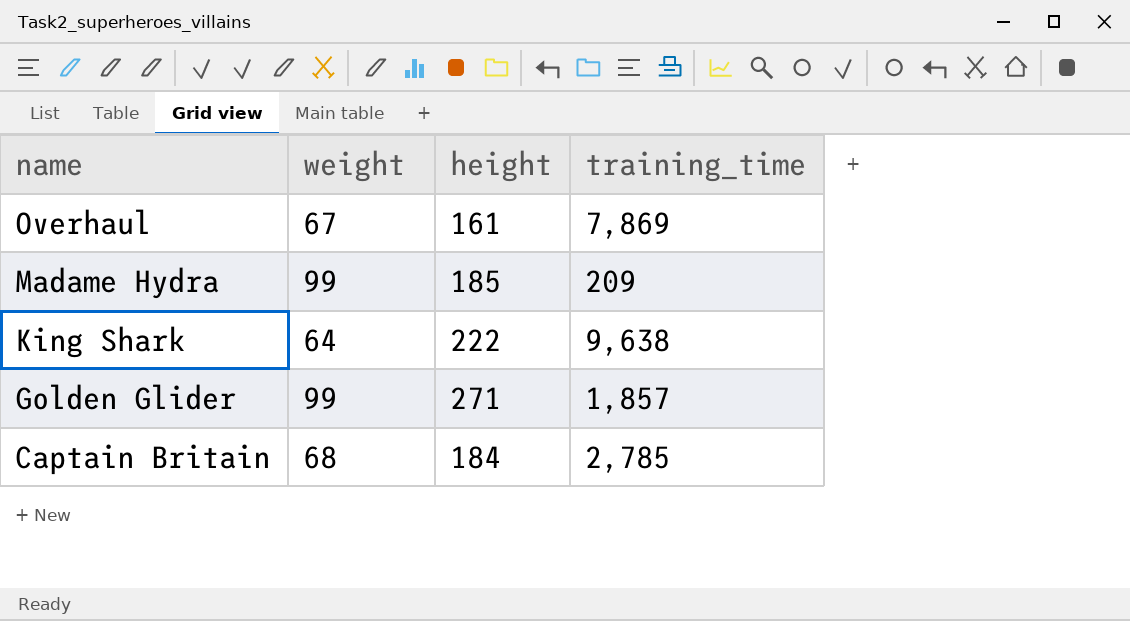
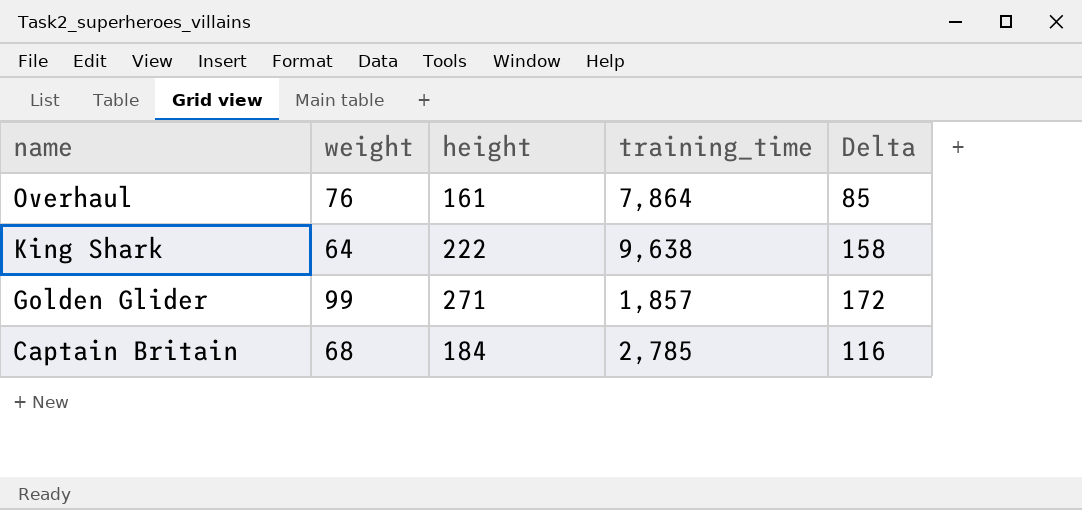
column Delta | formula: none -> [height] - [weight]
row Madame Hydra: 99 | 185 | 209 -> none
Overhaul | weight: 67 -> 76
Overhaul | training_time: 7,869 -> 7,864

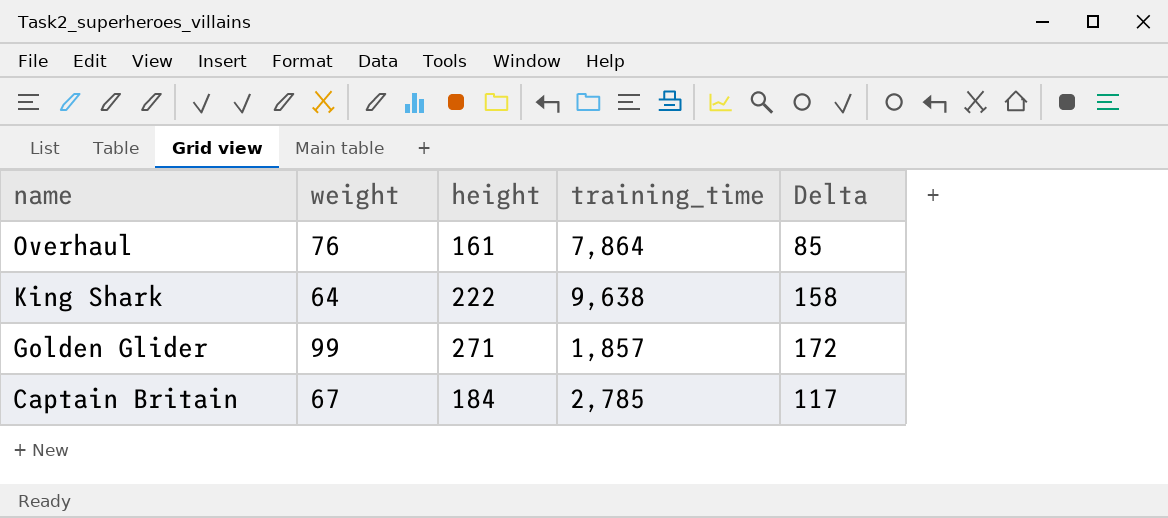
Captain Britain | weight: 68 -> 67
Captain Britain | Delta: 116 -> 117

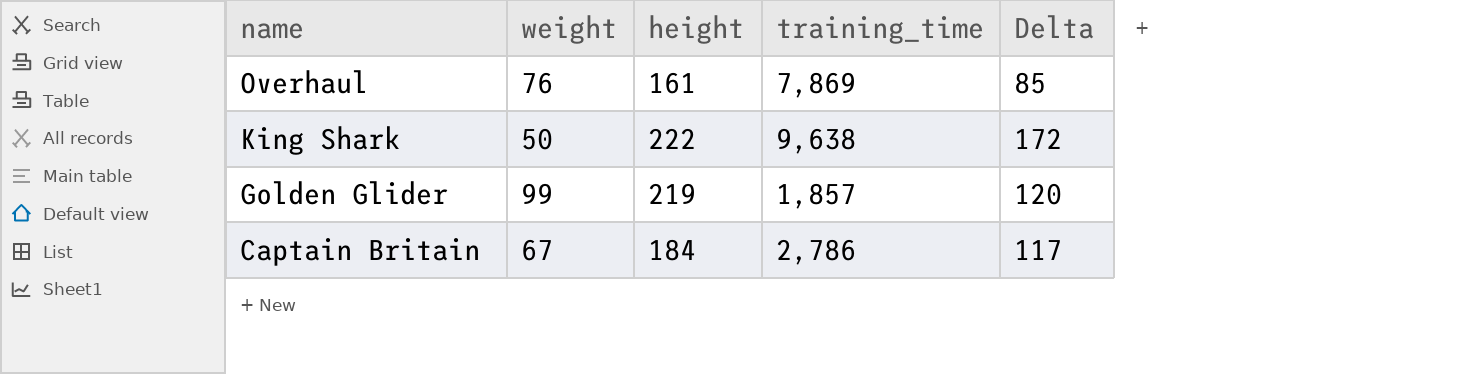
Overhaul | training_time: 7,864 -> 7,869
King Shark | weight: 64 -> 50
King Shark | Delta: 158 -> 172
Golden Glider | height: 271 -> 219
Golden Glider | Delta: 172 -> 120
Captain Britain | training_time: 2,785 -> 2,786

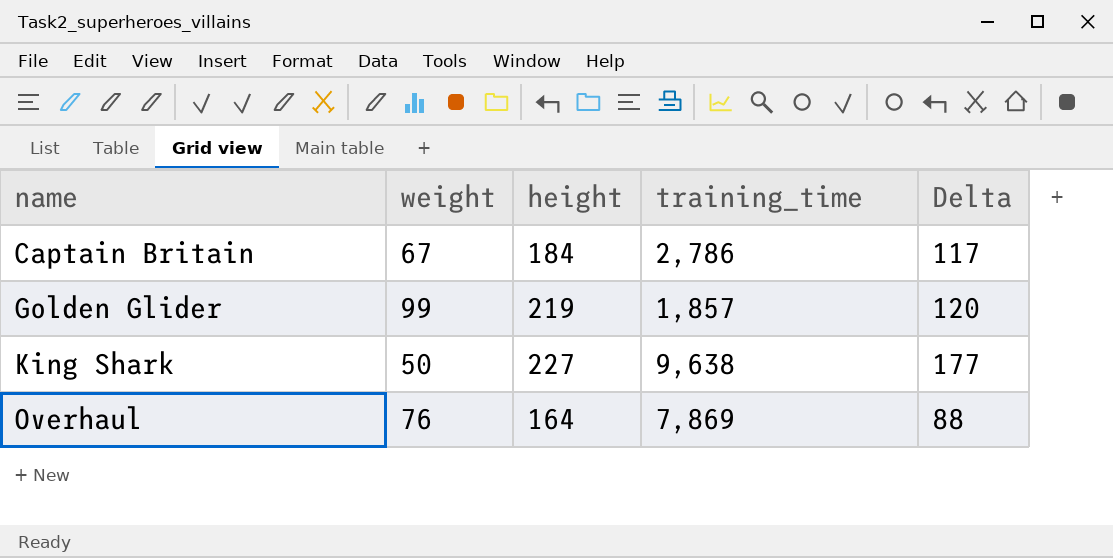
row order: name descending -> name ascending
King Shark | height: 222 -> 227
King Shark | Delta: 172 -> 177
Overhaul | height: 161 -> 164
Overhaul | Delta: 85 -> 88

